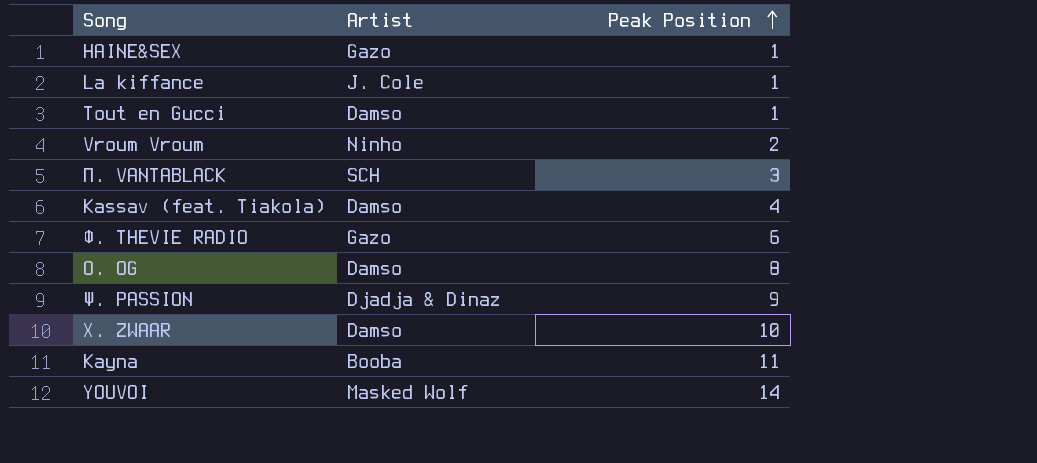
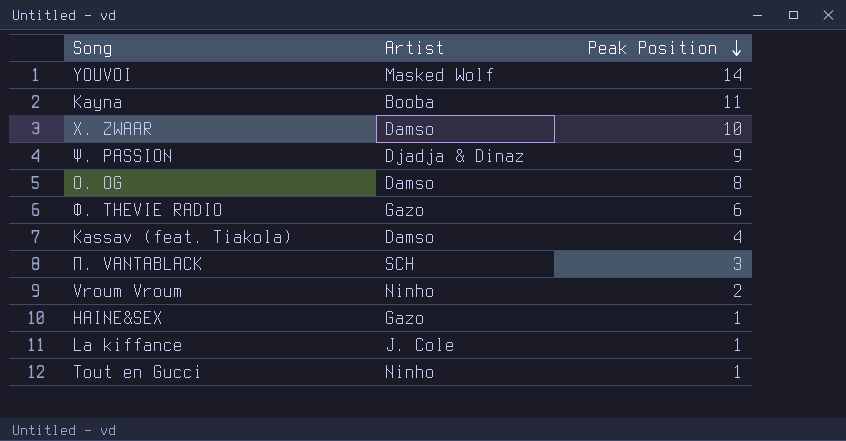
row order: Peak Position ascending -> Peak Position descending
Tout en Gucci | Artist: Damso -> Ninho

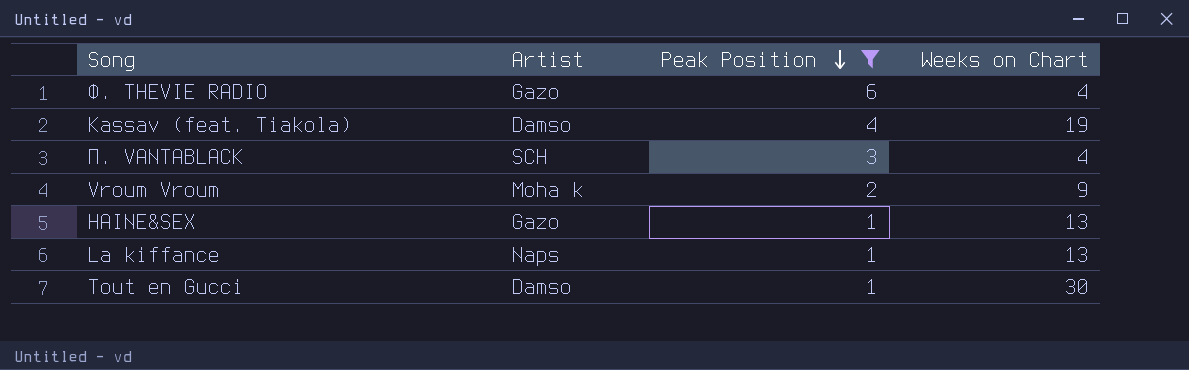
filter: none -> Peak Position <= 6
column Weeks on Chart | position: none -> 4
Vroum Vroum | Artist: Ninho -> Moha k
La kiffance | Artist: J. Cole -> Naps
Tout en Gucci | Artist: Ninho -> Damso

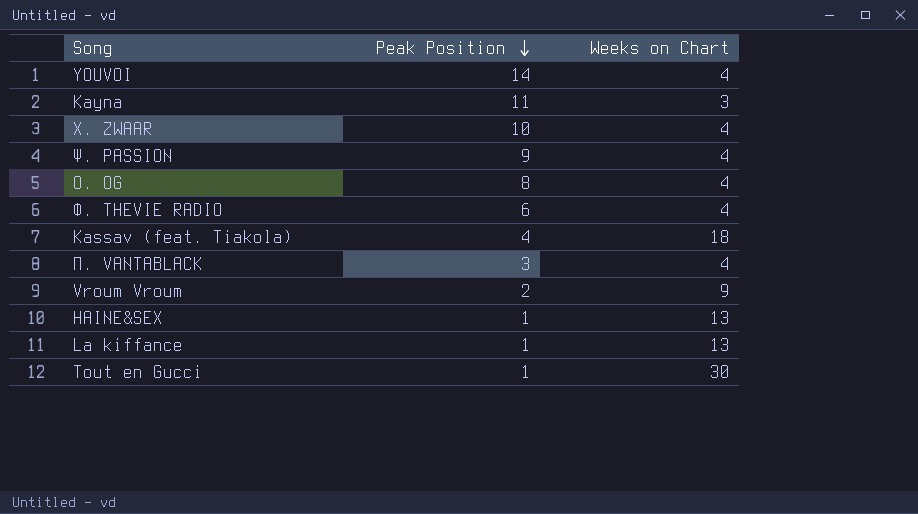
filter: Peak Position <= 6 -> none
column Artist | position: 2 -> none
Kassav (feat. Tiakola) | Weeks on Chart: 19 -> 18

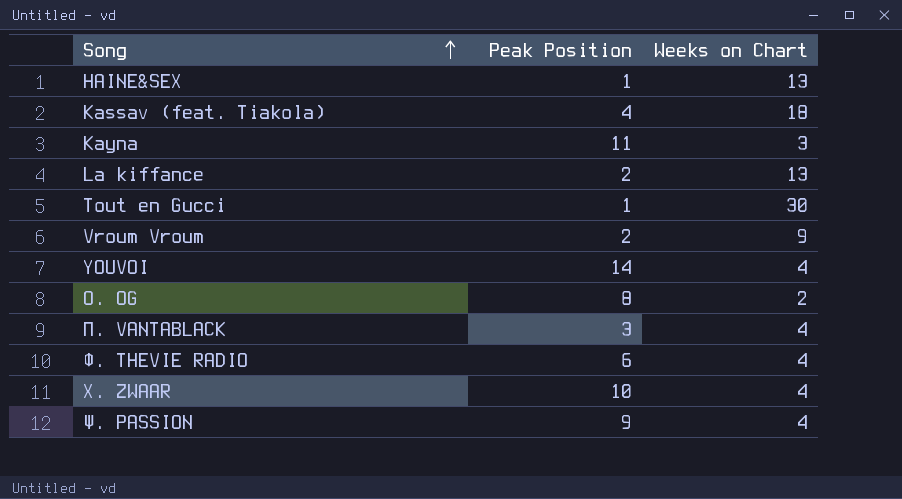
row order: Peak Position descending -> Song ascending
La kiffance | Peak Position: 1 -> 2
Ο. OG | Weeks on Chart: 4 -> 2

